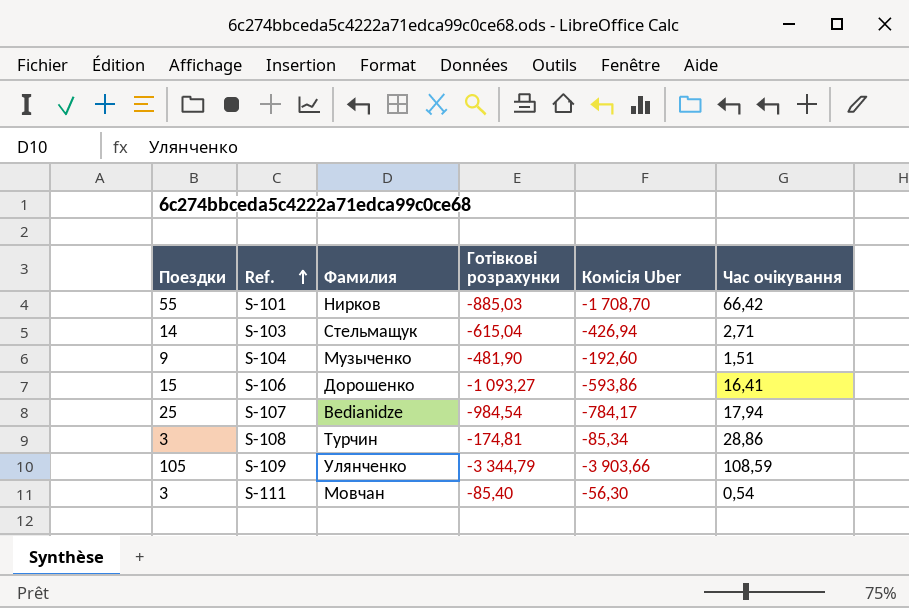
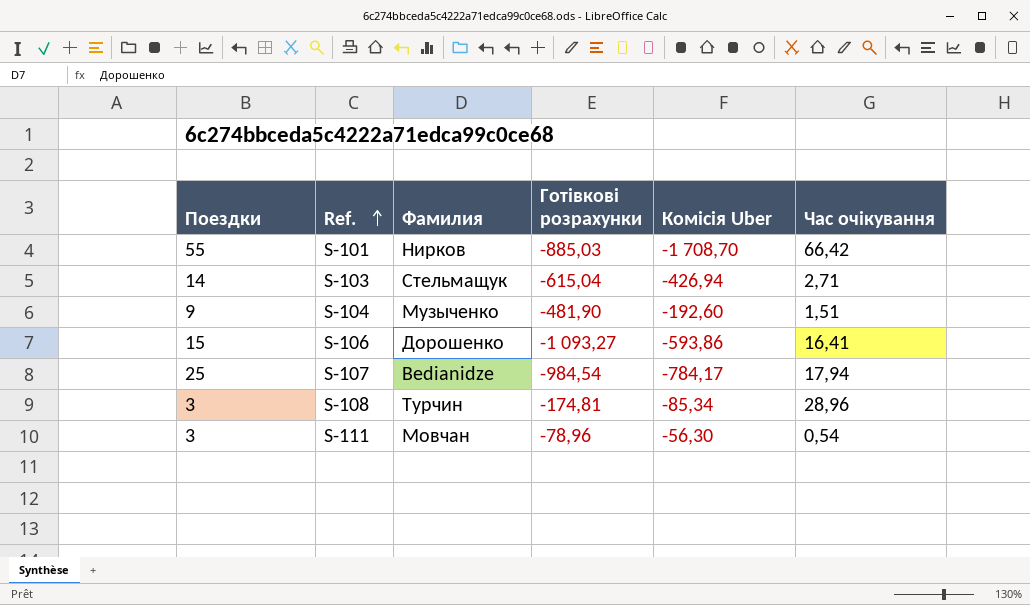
row S-109: 105 | Улянченко | -3 344,79 | -3 903,66 | 108,59 -> none
S-108 | Час очікування: 28,86 -> 28,96
S-111 | Готівкові розрахунки: -85,40 -> -78,96

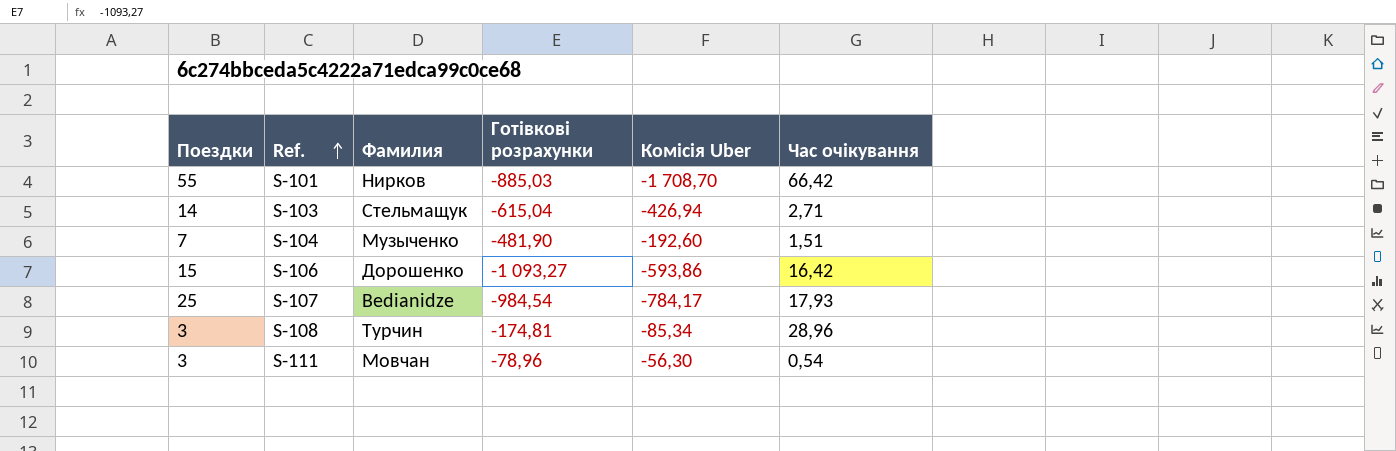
S-104 | Поездки: 9 -> 7
S-106 | Час очікування: 16,41 -> 16,42
S-107 | Час очікування: 17,94 -> 17,93

